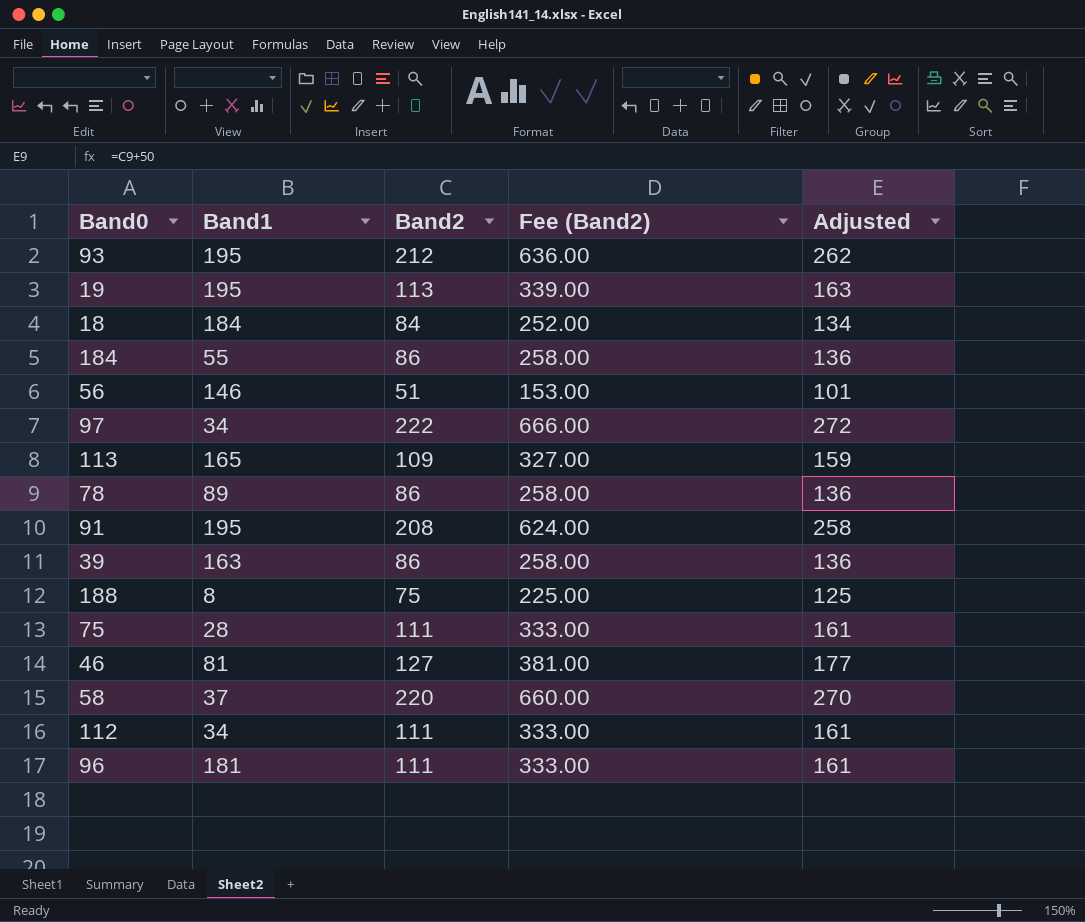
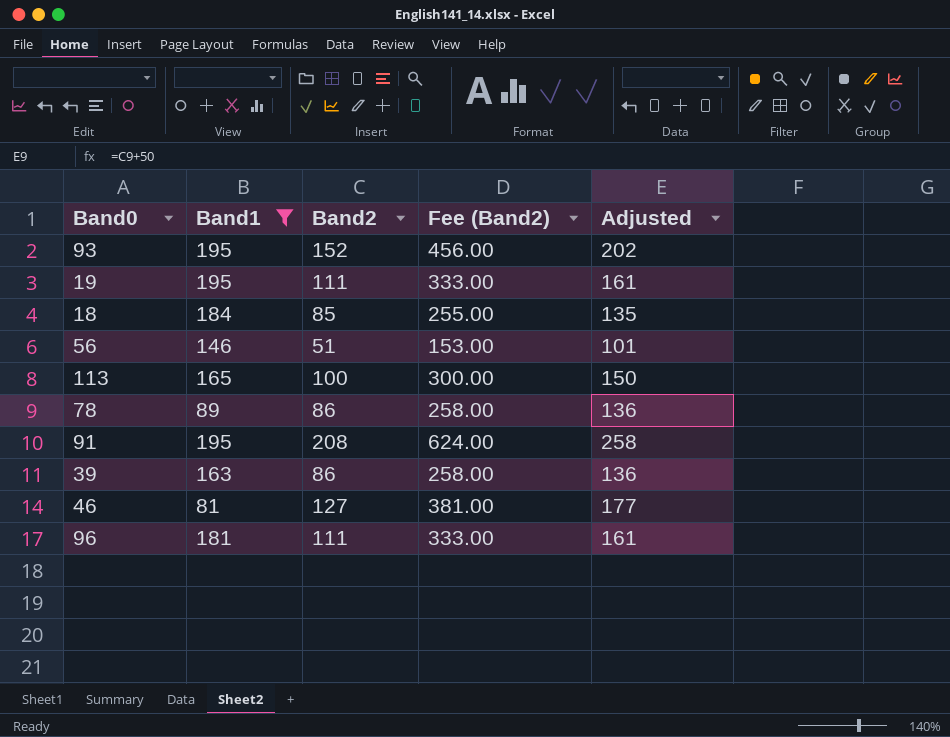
filter: none -> Band1 >= 81
93 | Band2: 212 -> 152
93 | Fee (Band2): 636.00 -> 456.00
93 | Adjusted: 262 -> 202
19 | Band2: 113 -> 111
19 | Fee (Band2): 339.00 -> 333.00
19 | Adjusted: 163 -> 161
18 | Band2: 84 -> 85
18 | Fee (Band2): 252.00 -> 255.00
18 | Adjusted: 134 -> 135
113 | Band2: 109 -> 100
113 | Fee (Band2): 327.00 -> 300.00
113 | Adjusted: 159 -> 150

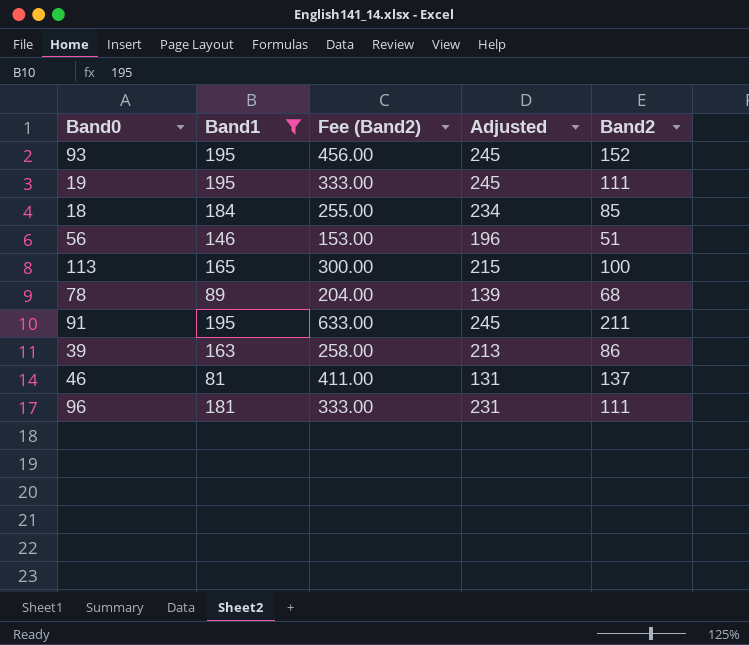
column Adjusted | formula: [Band2] + 50 -> [Band1] + 50
column Band2 | position: 3 -> 5
78 | Fee (Band2): 258.00 -> 204.00
78 | Band2: 86 -> 68
91 | Fee (Band2): 624.00 -> 633.00
91 | Band2: 208 -> 211
46 | Fee (Band2): 381.00 -> 411.00
46 | Band2: 127 -> 137

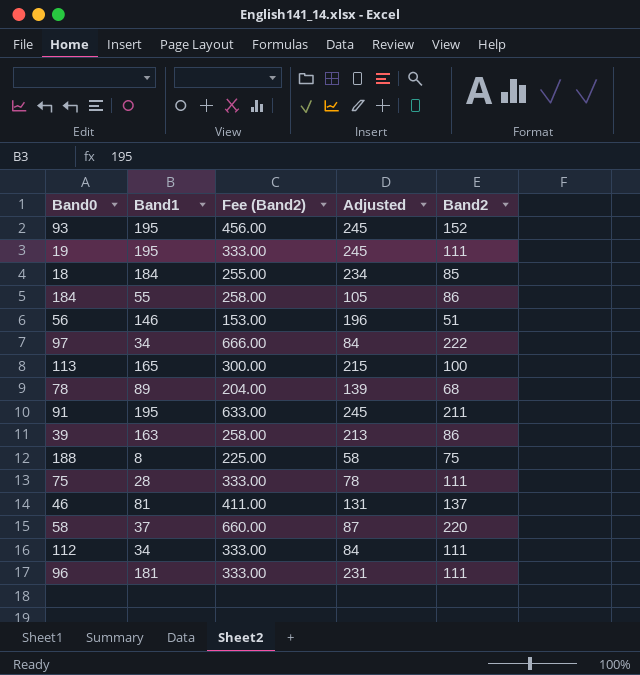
filter: Band1 >= 81 -> none

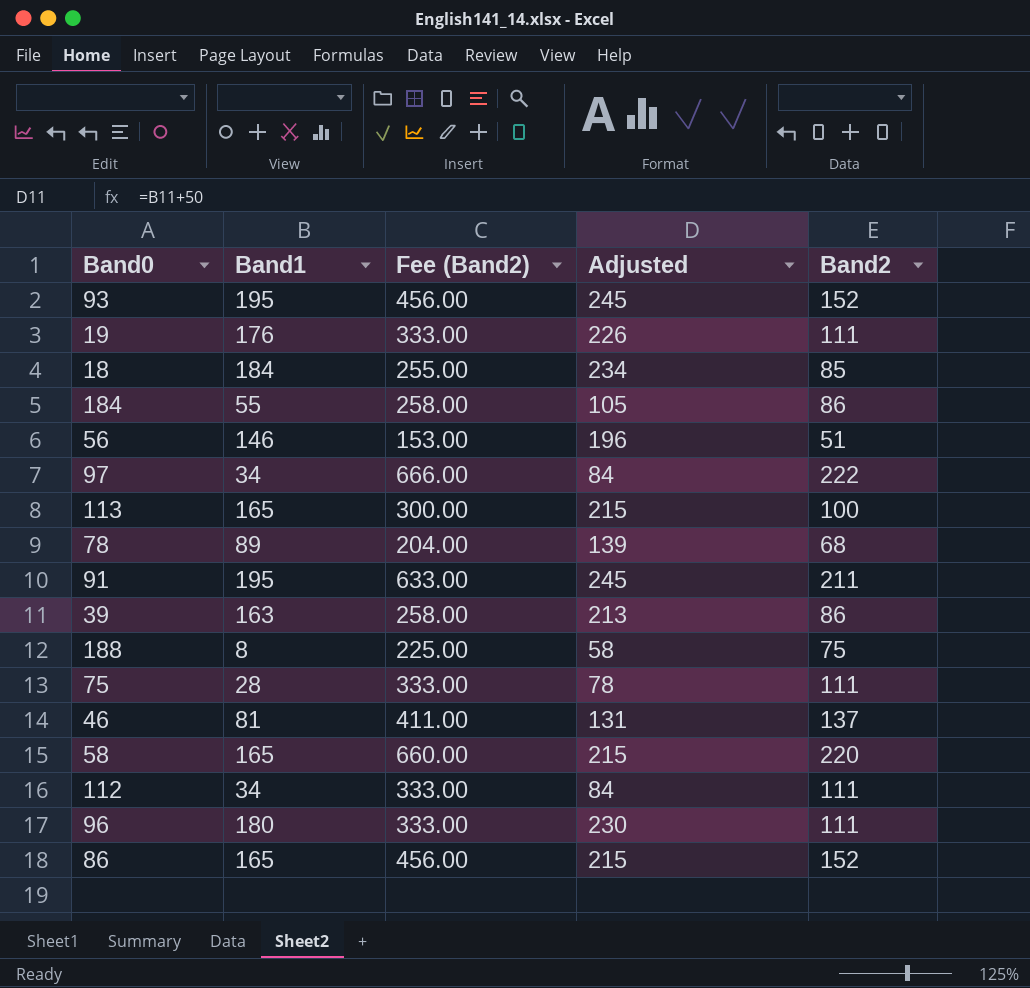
19 | Band1: 195 -> 176
19 | Adjusted: 245 -> 226
58 | Band1: 37 -> 165
58 | Adjusted: 87 -> 215
96 | Band1: 181 -> 180
96 | Adjusted: 231 -> 230
row 86: none -> 165 | 456.00 | 215 | 152

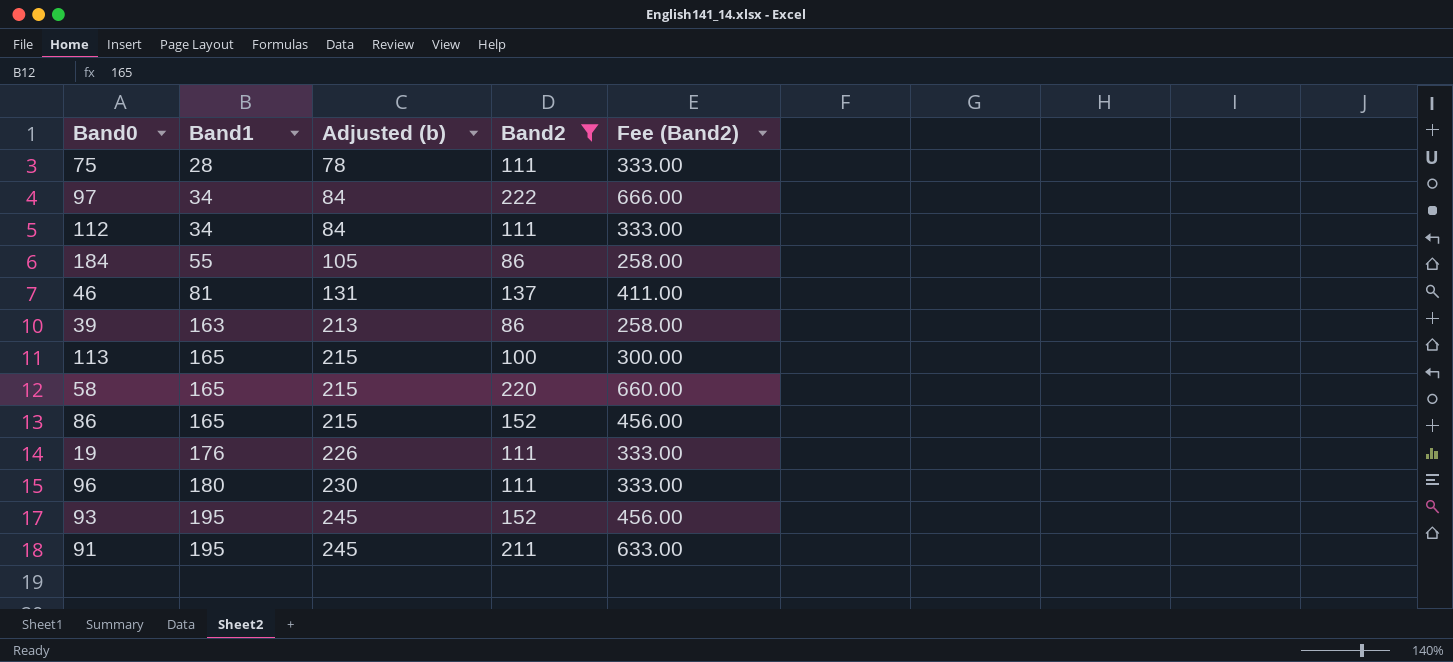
filter: none -> Band2 >= 86
row order: none -> Band1 ascending
column name: Adjusted -> Adjusted (b)
column Fee (Band2) | position: 3 -> 5

